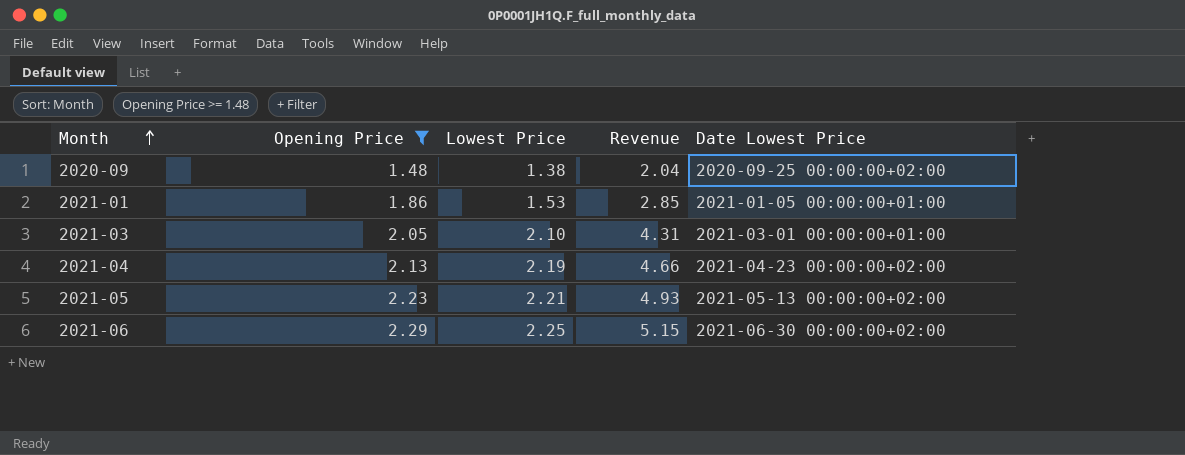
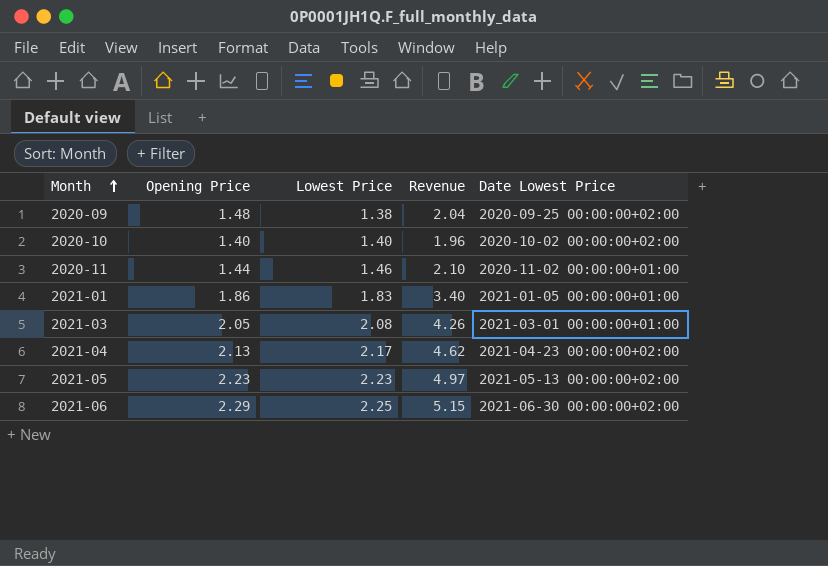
filter: Opening Price >= 1.48 -> none
2021-01 | Lowest Price: 1.53 -> 1.83
2021-01 | Revenue: 2.85 -> 3.40
2021-03 | Lowest Price: 2.10 -> 2.08
2021-03 | Revenue: 4.31 -> 4.26
2021-04 | Lowest Price: 2.19 -> 2.17
2021-04 | Revenue: 4.66 -> 4.62
2021-05 | Lowest Price: 2.21 -> 2.23
2021-05 | Revenue: 4.93 -> 4.97

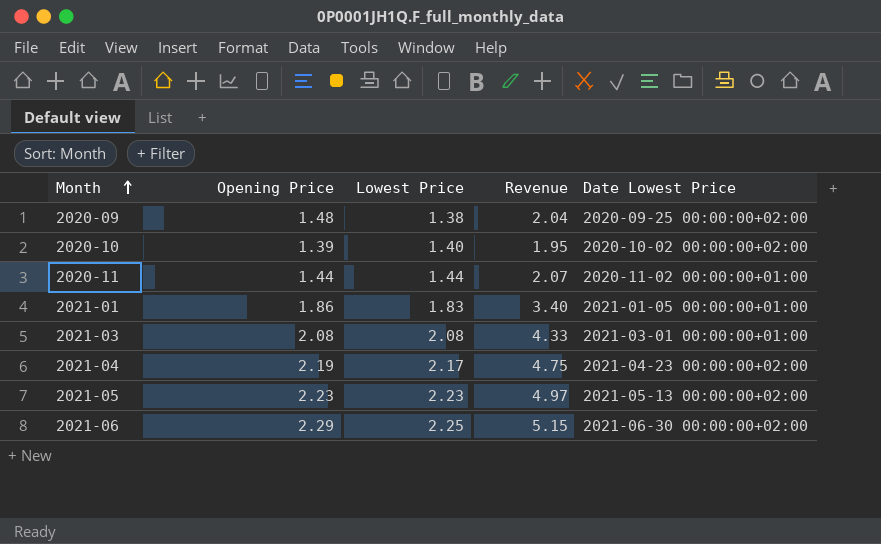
2020-10 | Opening Price: 1.40 -> 1.39
2020-10 | Revenue: 1.96 -> 1.95
2020-11 | Lowest Price: 1.46 -> 1.44
2020-11 | Revenue: 2.10 -> 2.07
2021-03 | Opening Price: 2.05 -> 2.08
2021-03 | Revenue: 4.26 -> 4.33
2021-04 | Opening Price: 2.13 -> 2.19
2021-04 | Revenue: 4.62 -> 4.75

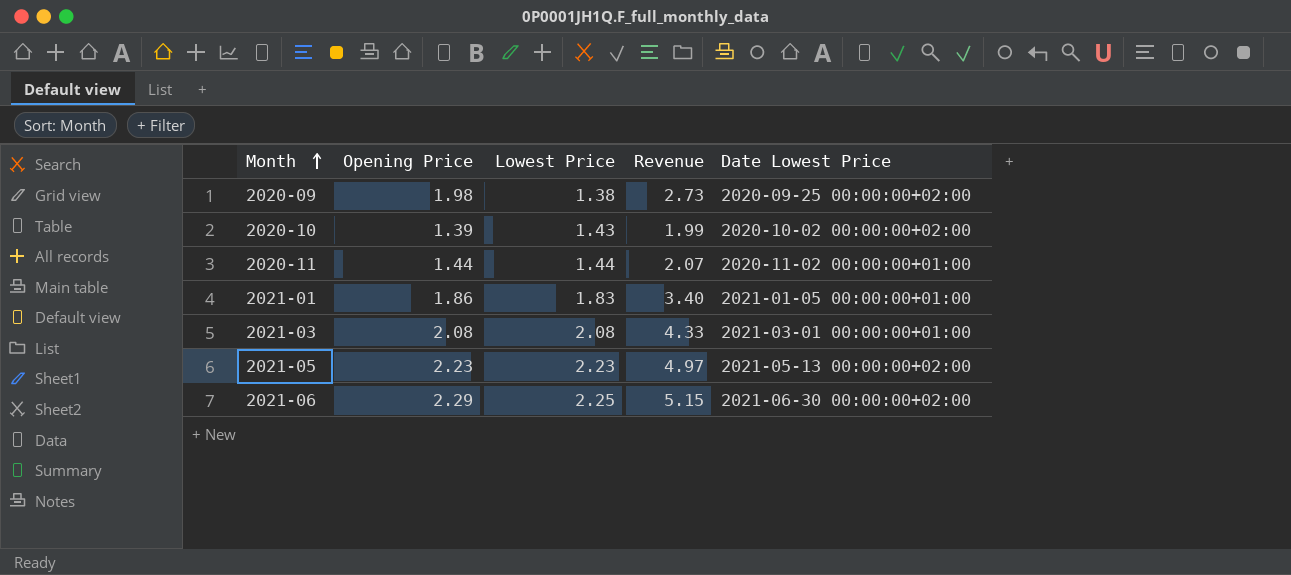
row 2021-04: 2.19 | 2.17 | 4.75 | 2021-04-23 00:00:00+02:00 -> none
2020-09 | Opening Price: 1.48 -> 1.98
2020-09 | Revenue: 2.04 -> 2.73
2020-10 | Lowest Price: 1.40 -> 1.43
2020-10 | Revenue: 1.95 -> 1.99

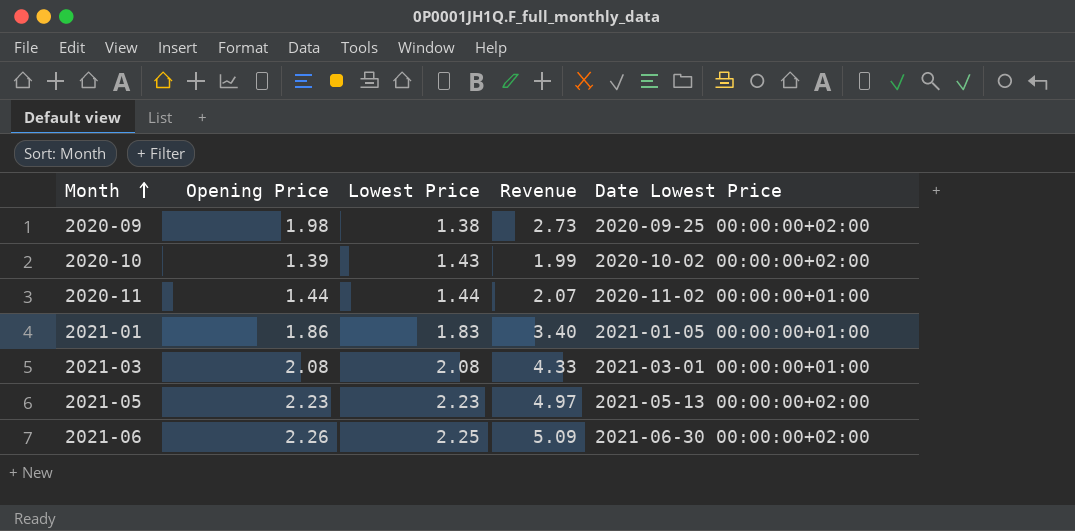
2021-06 | Opening Price: 2.29 -> 2.26
2021-06 | Revenue: 5.15 -> 5.09

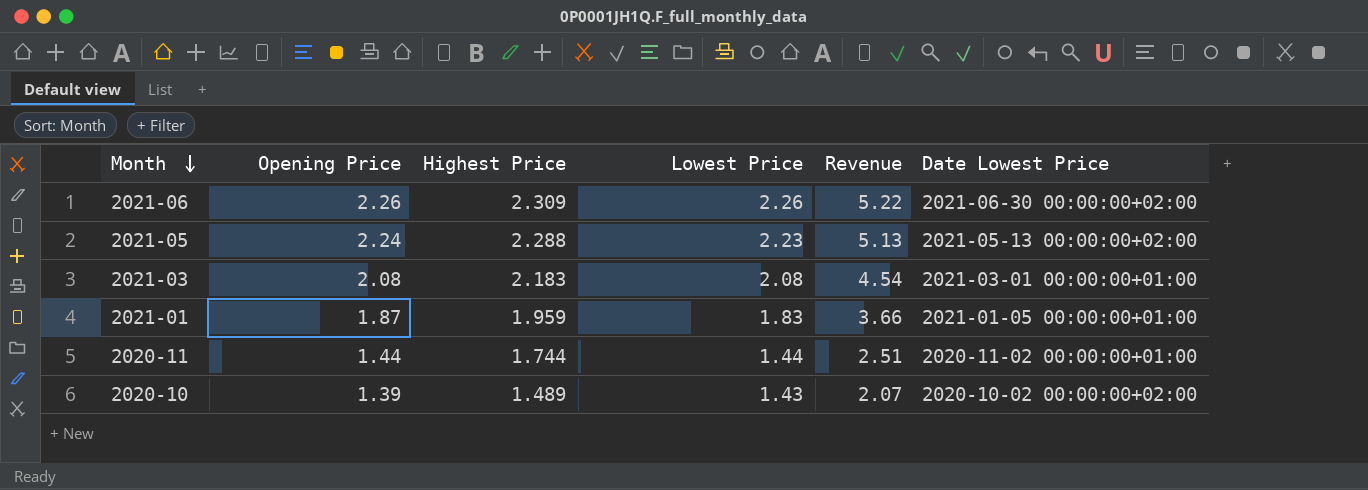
row order: Month ascending -> Month descending
column Highest Price | position: none -> 3
column Revenue | formula: [Opening Price] * [Lowest Price] -> [Opening Price] * [Highest Price]
row 2020-09: 1.98 | 1.38 | 2.73 | 2020-09-25 00:00:00+02:00 -> none
2021-06 | Lowest Price: 2.25 -> 2.26
2021-05 | Opening Price: 2.23 -> 2.24
2021-01 | Opening Price: 1.86 -> 1.87

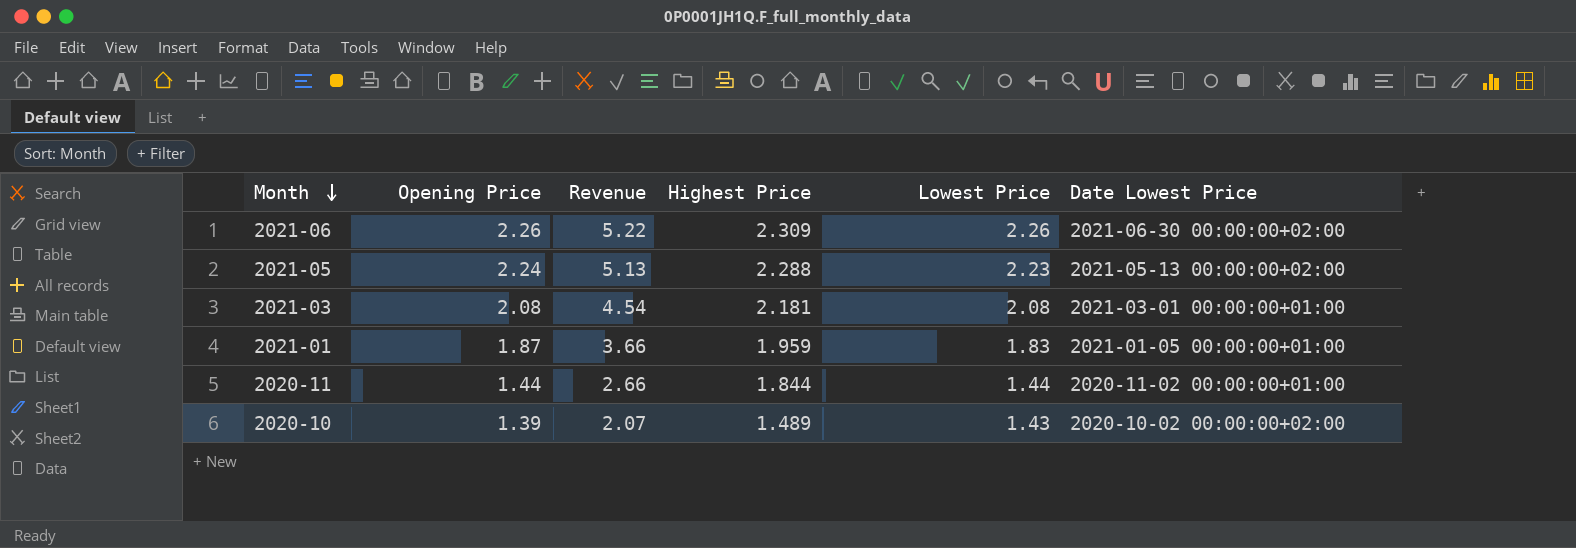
column Revenue | position: 5 -> 3
2021-03 | Highest Price: 2.183 -> 2.181
2020-11 | Revenue: 2.51 -> 2.66
2020-11 | Highest Price: 1.744 -> 1.844

